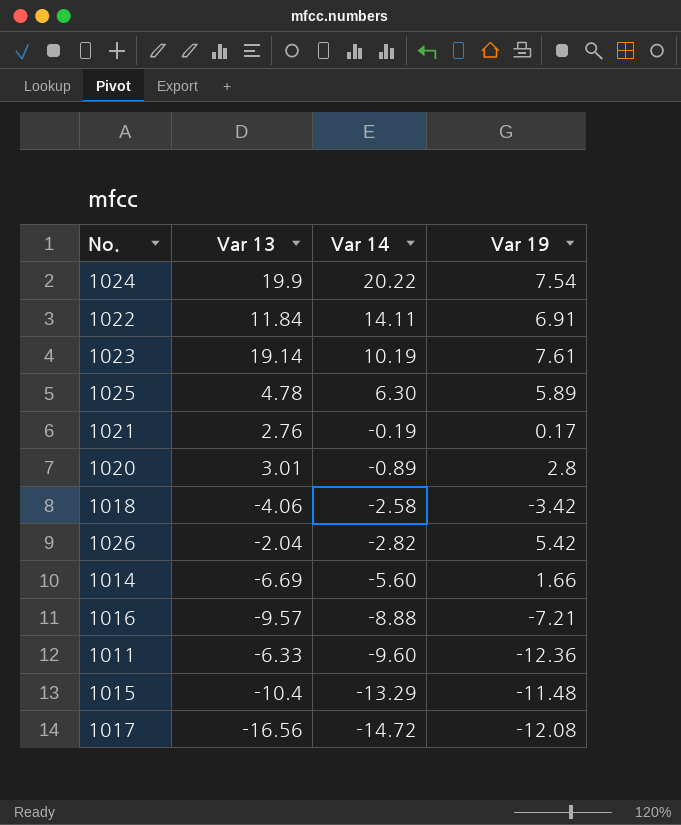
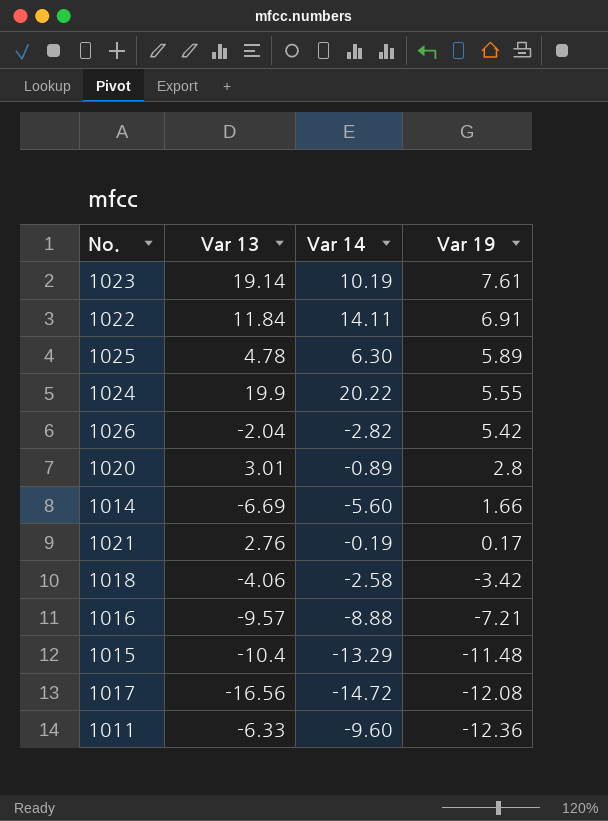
row order: Var 14 descending -> Var 19 descending
1024 | Var 19: 7.54 -> 5.55

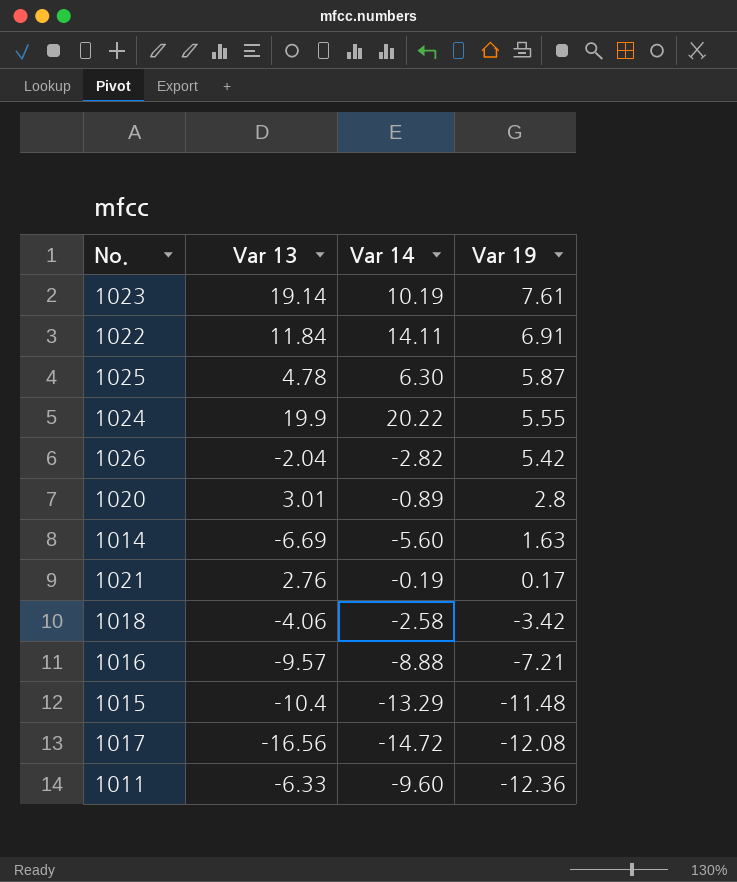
1025 | Var 19: 5.89 -> 5.87
1014 | Var 19: 1.66 -> 1.63

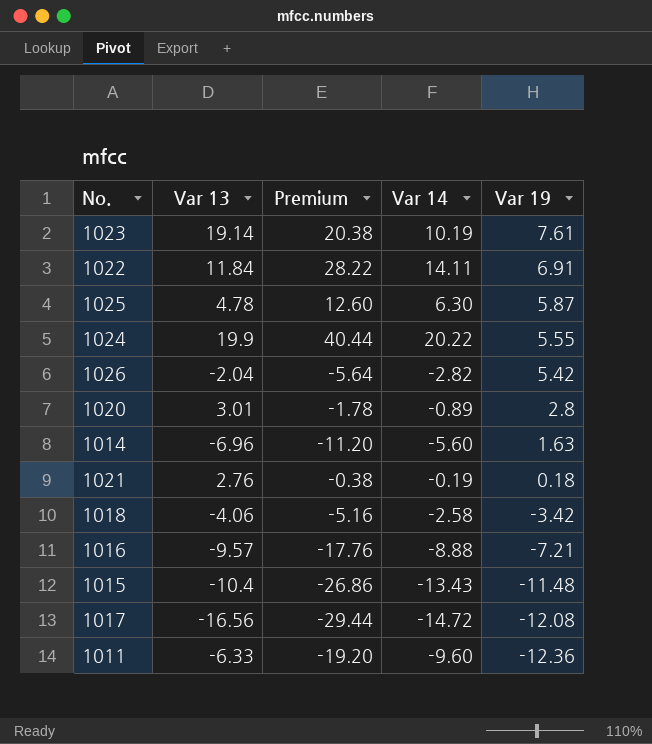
column Premium | formula: none -> [Var 14] * 2
1014 | Var 13: -6.69 -> -6.96
1021 | Var 19: 0.17 -> 0.18
1015 | Var 14: -13.29 -> -13.43

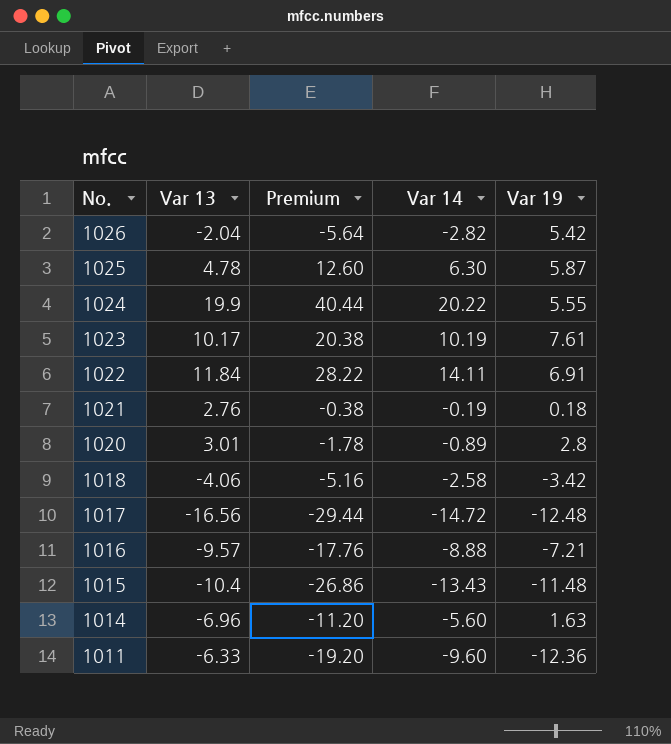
row order: Var 19 descending -> No. descending
1023 | Var 13: 19.14 -> 10.17
1017 | Var 19: -12.08 -> -12.48

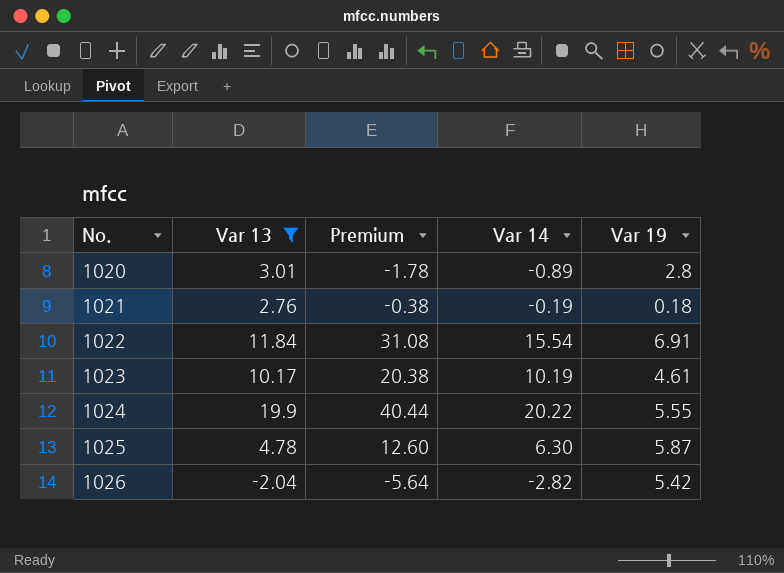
filter: none -> Var 13 >= -2.04
row order: No. descending -> No. ascending
1022 | Premium: 28.22 -> 31.08
1022 | Var 14: 14.11 -> 15.54
1023 | Var 19: 7.61 -> 4.61

